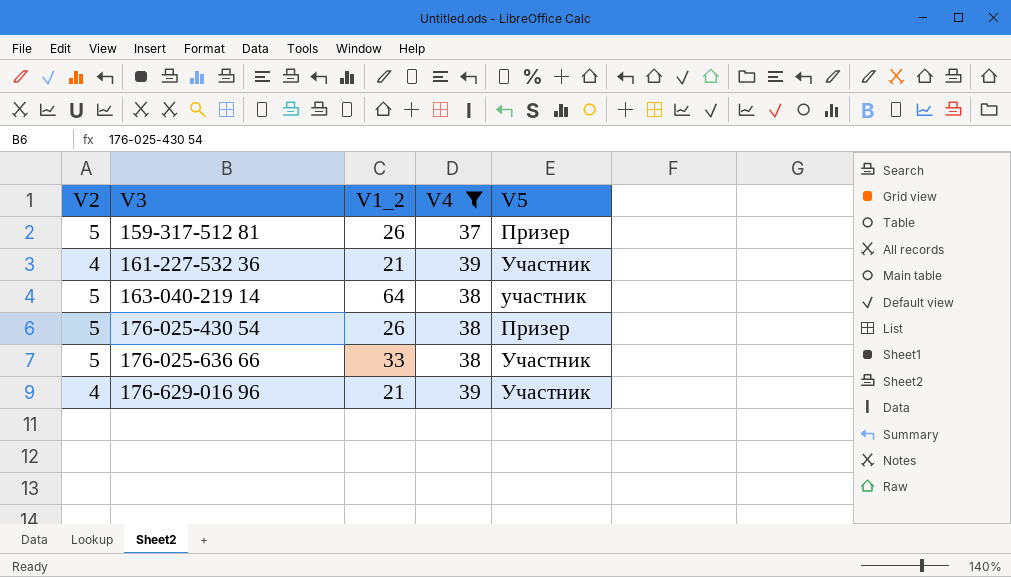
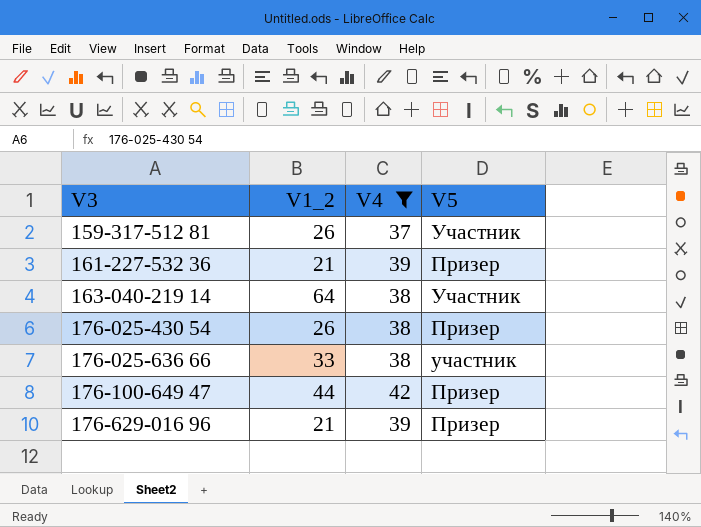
column V2 | position: 1 -> none
159-317-512 81 | V5: Призер -> Участник
161-227-532 36 | V5: Участник -> Призер
163-040-219 14 | V5: участник -> Участник
176-025-636 66 | V5: Участник -> участник
row 176-100-649 47: none -> 44 | 42 | Призер
176-629-016 96 | V5: Участник -> Призер

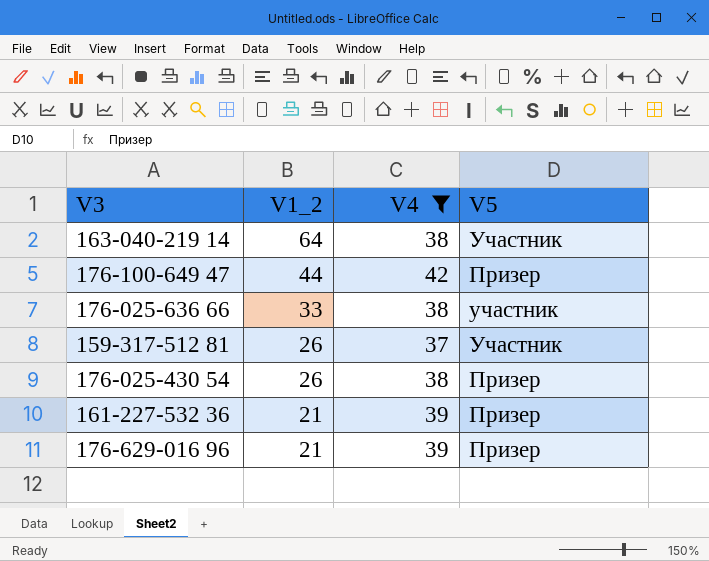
row order: V3 ascending -> V1_2 descending

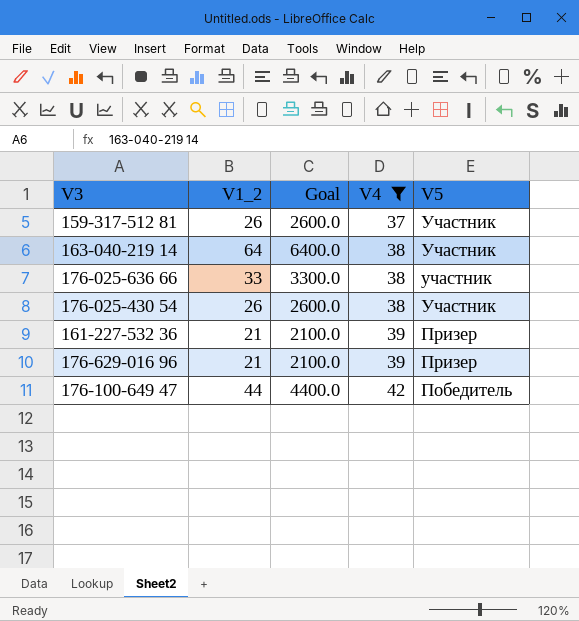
row order: V1_2 descending -> V4 ascending
column Goal | formula: none -> [V1_2] * 100
176-025-430 54 | V5: Призер -> Участник
176-100-649 47 | V5: Призер -> Победитель

